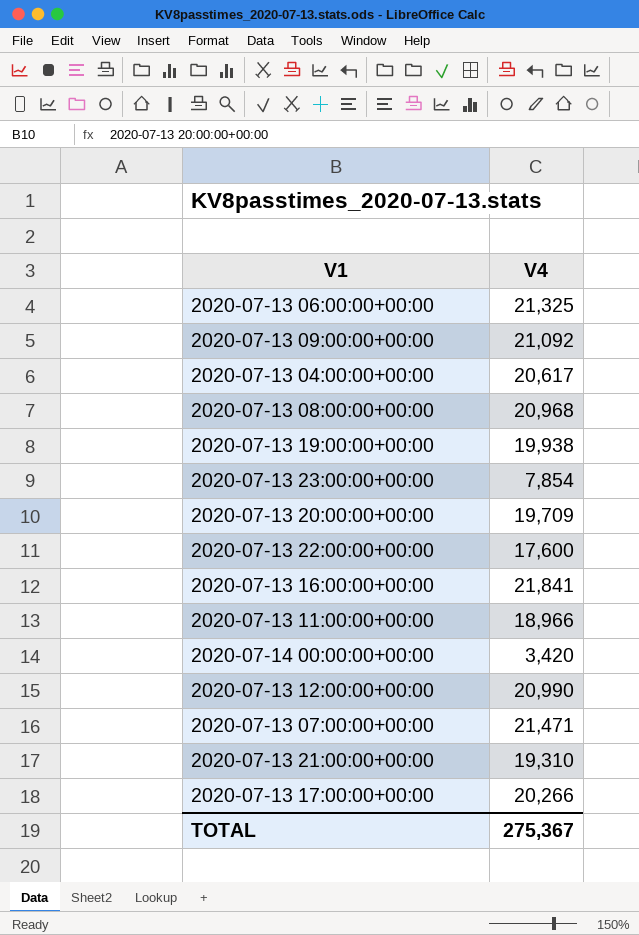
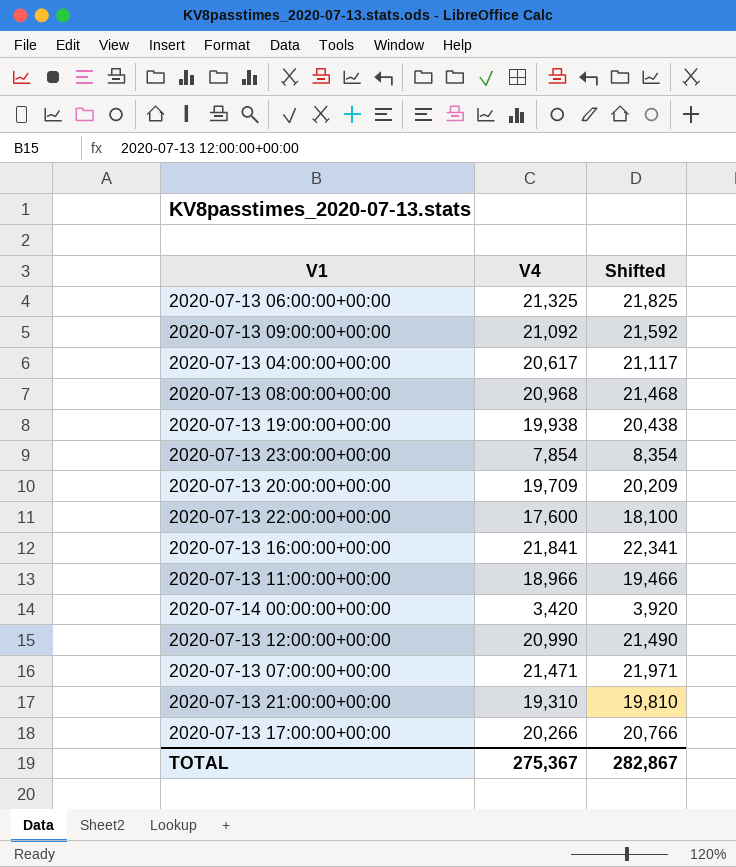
column Shifted | formula: none -> [V4] + 500

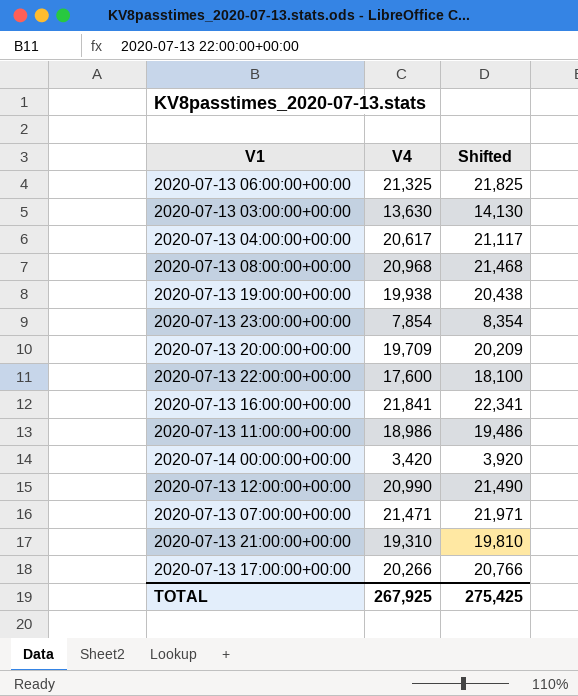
row 2020-07-13 09:00:00+00:00: 21,092 | 21,592 -> none
row 2020-07-13 03:00:00+00:00: none -> 13,630 | 14,130
2020-07-13 11:00:00+00:00 | V4: 18,966 -> 18,986
2020-07-13 11:00:00+00:00 | Shifted: 19,466 -> 19,486
TOTAL | V4: 275,367 -> 267,925
TOTAL | Shifted: 282,867 -> 275,425

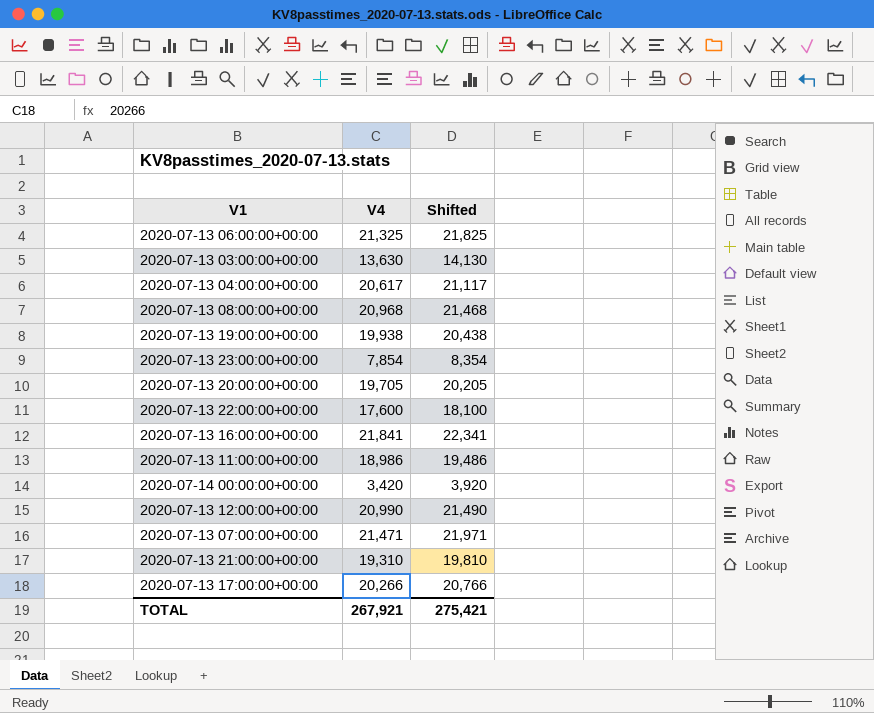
2020-07-13 20:00:00+00:00 | V4: 19,709 -> 19,705
2020-07-13 20:00:00+00:00 | Shifted: 20,209 -> 20,205
TOTAL | V4: 267,925 -> 267,921
TOTAL | Shifted: 275,425 -> 275,421

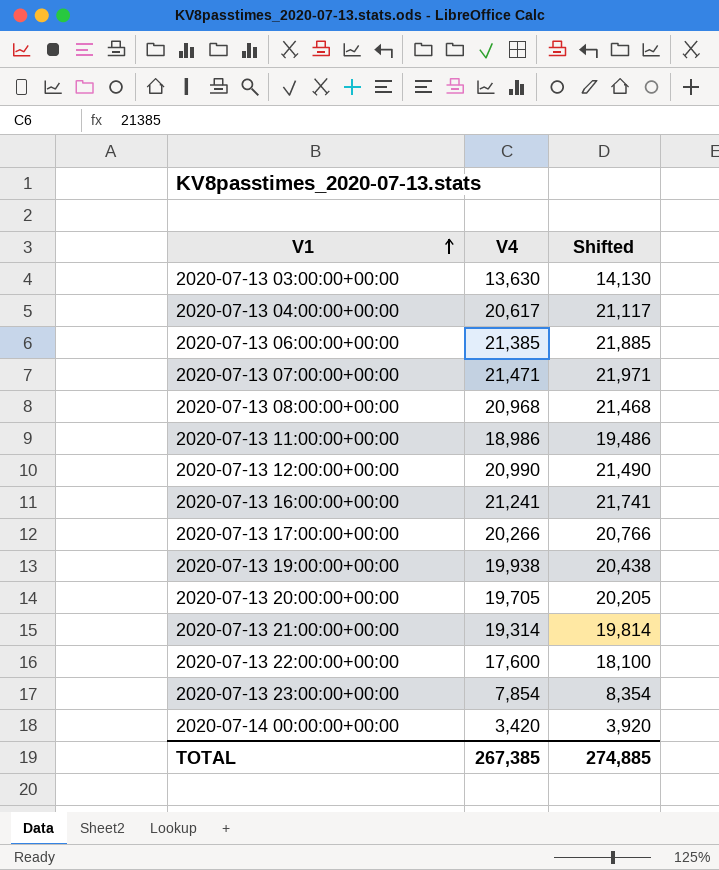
row order: none -> V1 ascending
2020-07-13 06:00:00+00:00 | V4: 21,325 -> 21,385
2020-07-13 06:00:00+00:00 | Shifted: 21,825 -> 21,885
2020-07-13 16:00:00+00:00 | V4: 21,841 -> 21,241
2020-07-13 16:00:00+00:00 | Shifted: 22,341 -> 21,741
2020-07-13 21:00:00+00:00 | V4: 19,310 -> 19,314
2020-07-13 21:00:00+00:00 | Shifted: 19,810 -> 19,814
TOTAL | V4: 267,921 -> 267,385
TOTAL | Shifted: 275,421 -> 274,885

